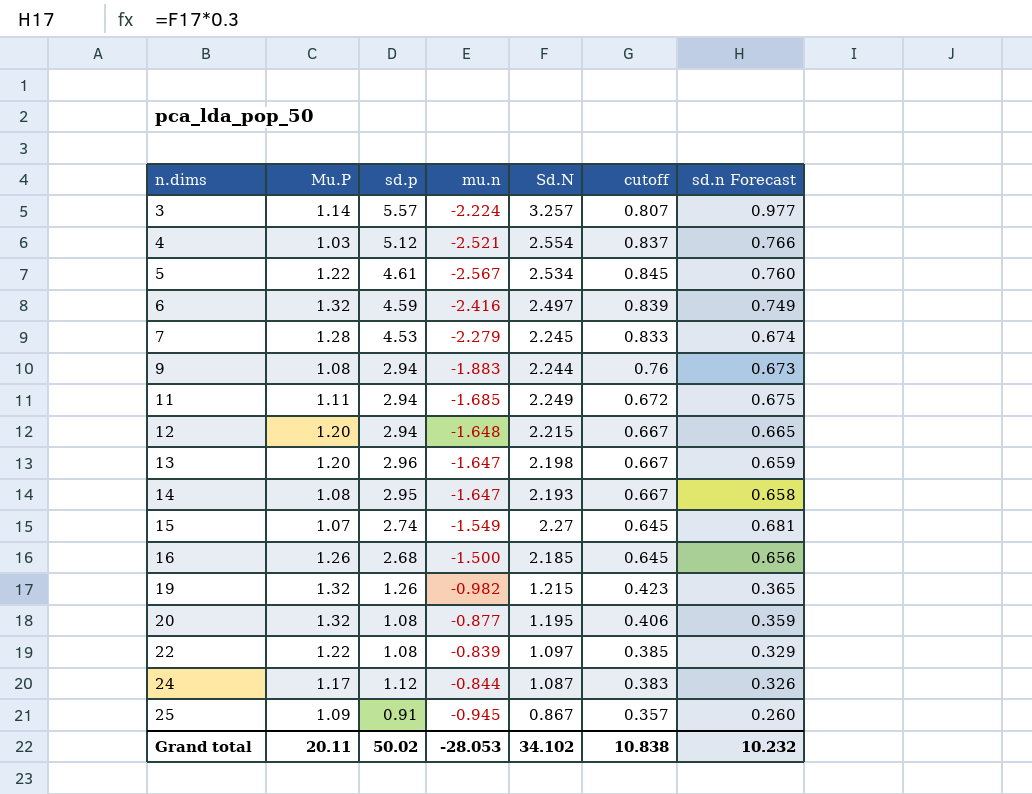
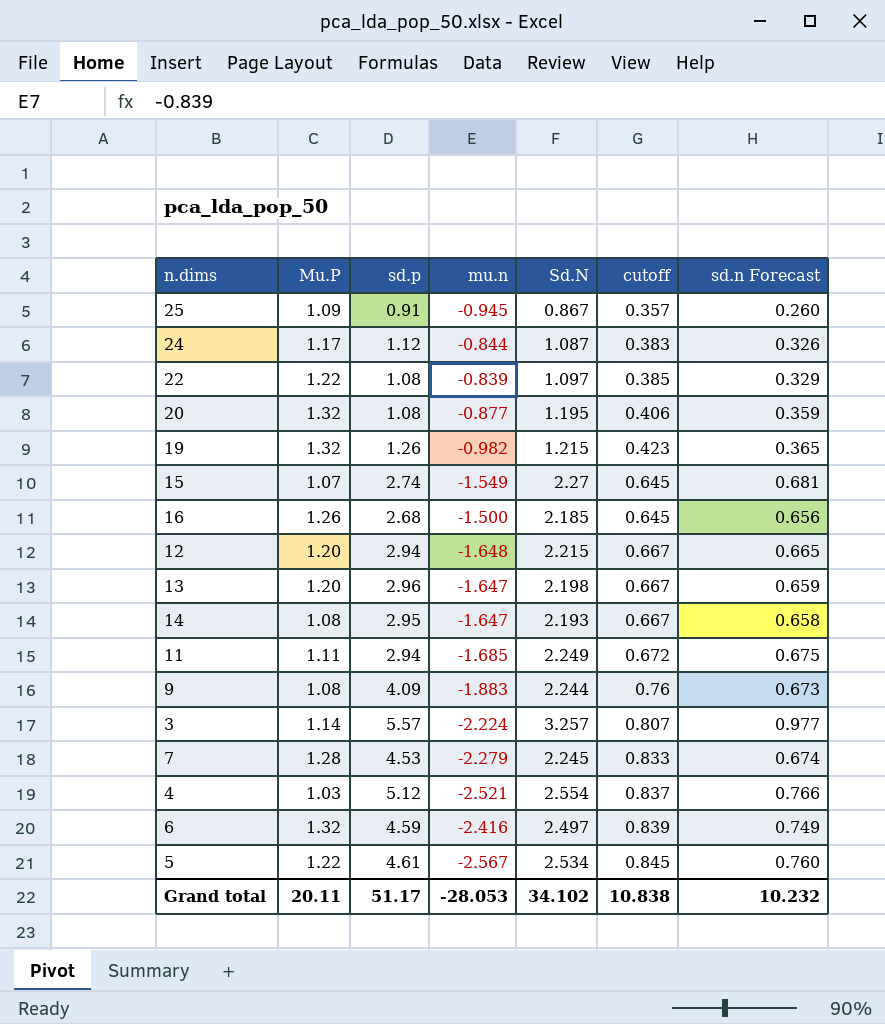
row order: n.dims ascending -> cutoff ascending
9 | sd.p: 2.94 -> 4.09
Grand total | sd.p: 50.02 -> 51.17

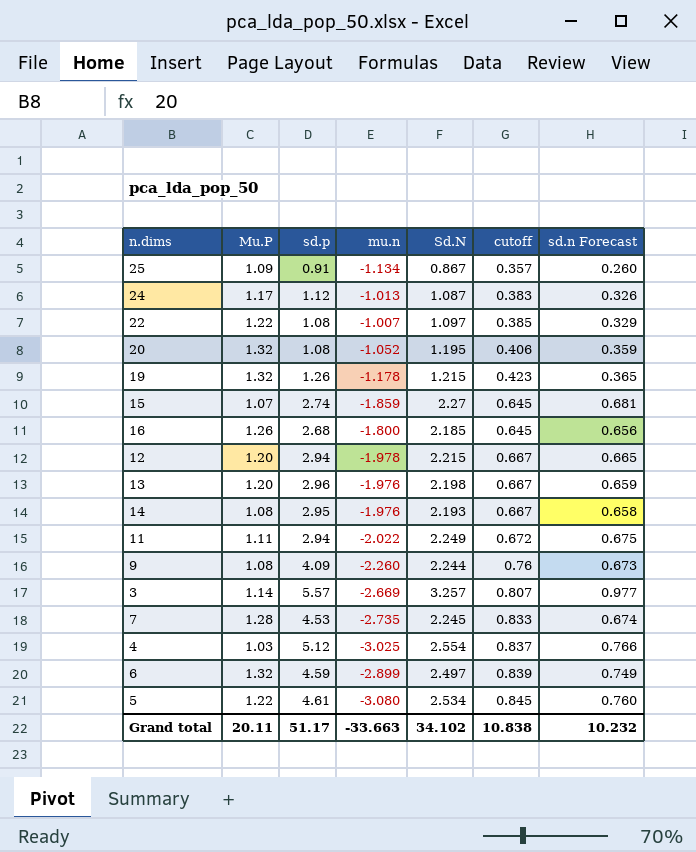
25 | mu.n: -0.945 -> -1.134
24 | mu.n: -0.844 -> -1.013
22 | mu.n: -0.839 -> -1.007
20 | mu.n: -0.877 -> -1.052
19 | mu.n: -0.982 -> -1.178
15 | mu.n: -1.549 -> -1.859
16 | mu.n: -1.500 -> -1.800
12 | mu.n: -1.648 -> -1.978
13 | mu.n: -1.647 -> -1.976
14 | mu.n: -1.647 -> -1.976
11 | mu.n: -1.685 -> -2.022
9 | mu.n: -1.883 -> -2.260
3 | mu.n: -2.224 -> -2.669
7 | mu.n: -2.279 -> -2.735
4 | mu.n: -2.521 -> -3.025
6 | mu.n: -2.416 -> -2.899
5 | mu.n: -2.567 -> -3.080
Grand total | mu.n: -28.053 -> -33.663

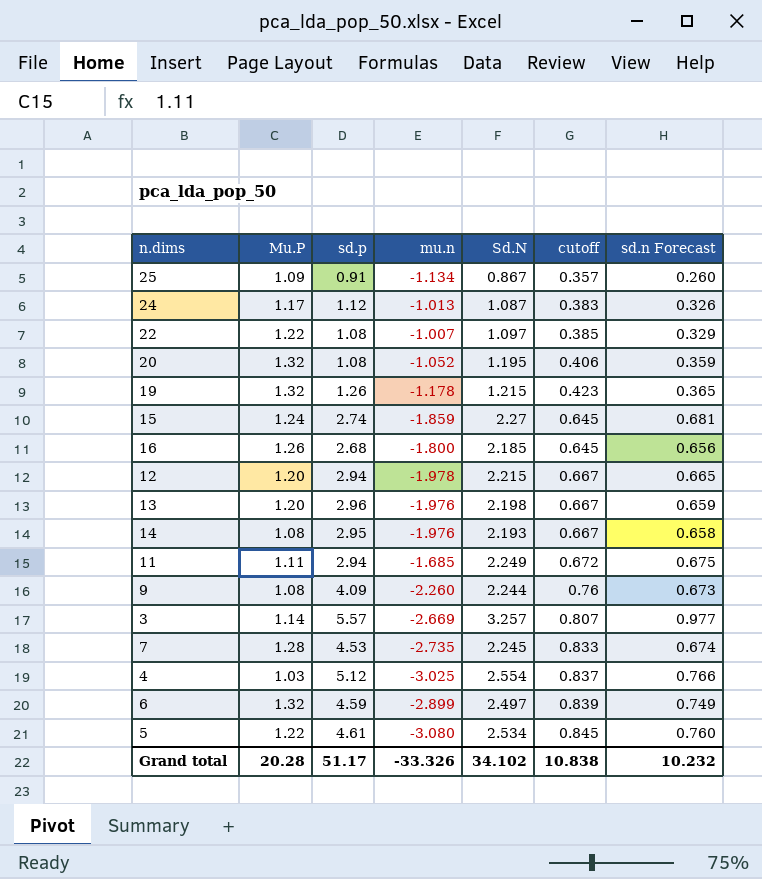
15 | Mu.P: 1.07 -> 1.24
11 | mu.n: -2.022 -> -1.685
Grand total | Mu.P: 20.11 -> 20.28
Grand total | mu.n: -33.663 -> -33.326

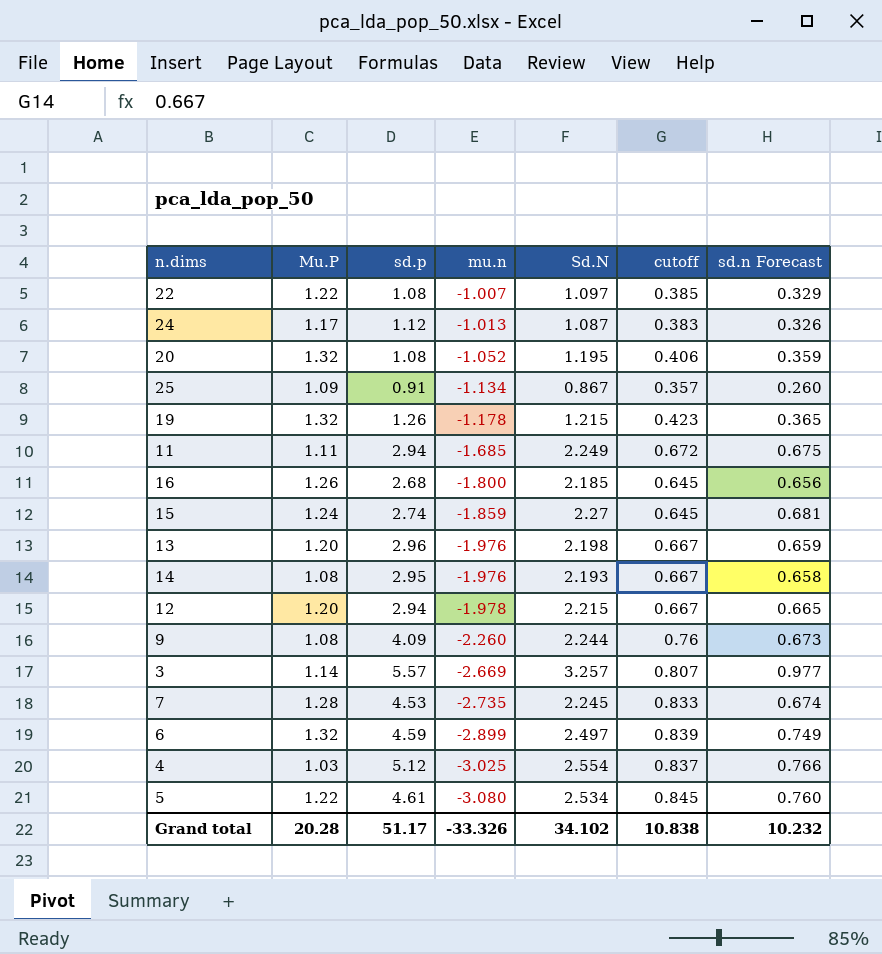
row order: cutoff ascending -> mu.n descending

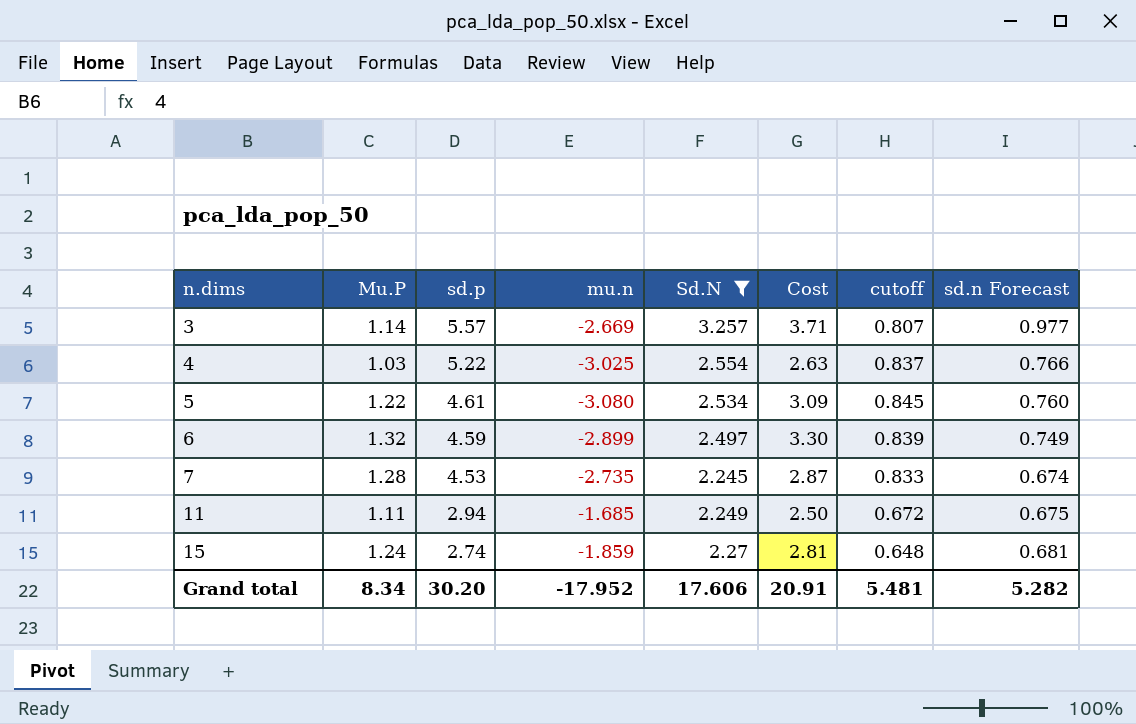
filter: none -> Sd.N >= 2.245
row order: mu.n descending -> n.dims ascending
column Cost | formula: none -> [Mu.P] * [Sd.N]
4 | sd.p: 5.12 -> 5.22
15 | cutoff: 0.645 -> 0.648
Grand total | Mu.P: 20.28 -> 8.34
Grand total | sd.p: 51.17 -> 30.20
Grand total | mu.n: -33.326 -> -17.952
Grand total | Sd.N: 34.102 -> 17.606
Grand total | cutoff: 10.838 -> 5.481
Grand total | sd.n Forecast: 10.232 -> 5.282

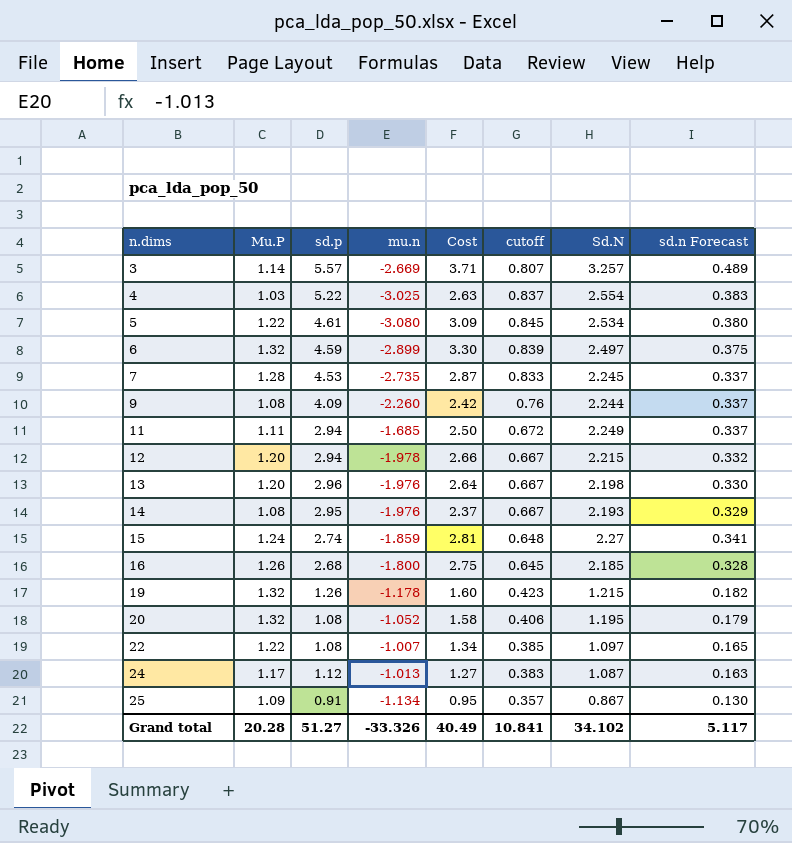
filter: Sd.N >= 2.245 -> none
column Sd.N | position: 5 -> 7
column sd.n Forecast | formula: [Sd.N] * 0.3 -> [Sd.N] * 0.15
Grand total | Mu.P: 8.34 -> 20.28
Grand total | sd.p: 30.20 -> 51.27
Grand total | mu.n: -17.952 -> -33.326
Grand total | Cost: 20.91 -> 40.49
Grand total | cutoff: 5.481 -> 10.841
Grand total | Sd.N: 17.606 -> 34.102
Grand total | sd.n Forecast: 5.282 -> 5.117

